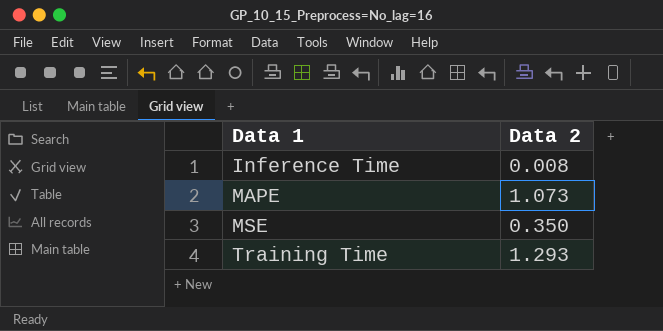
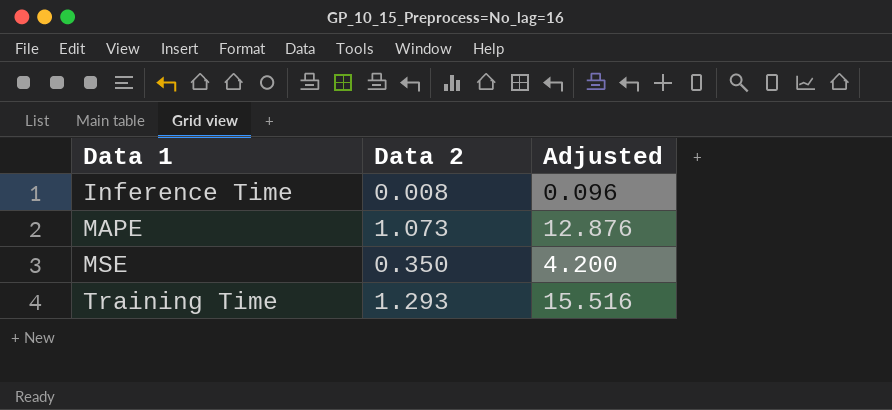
column Adjusted | formula: none -> [Data 2] * 12

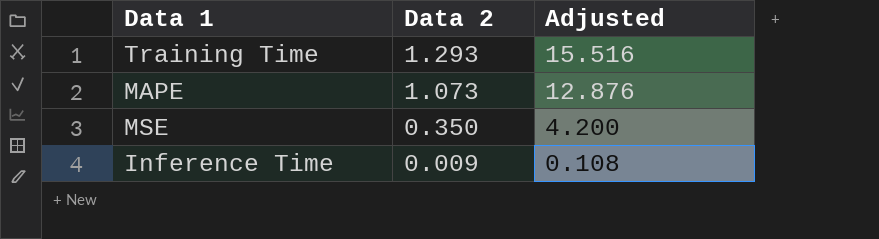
row order: Data 1 ascending -> Data 2 descending
Inference Time | Data 2: 0.008 -> 0.009
Inference Time | Adjusted: 0.096 -> 0.108

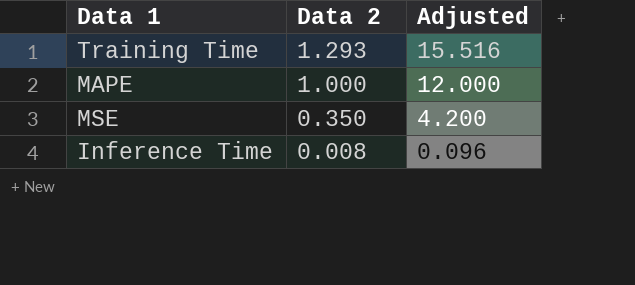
MAPE | Data 2: 1.073 -> 1.000
MAPE | Adjusted: 12.876 -> 12.000
Inference Time | Data 2: 0.009 -> 0.008
Inference Time | Adjusted: 0.108 -> 0.096

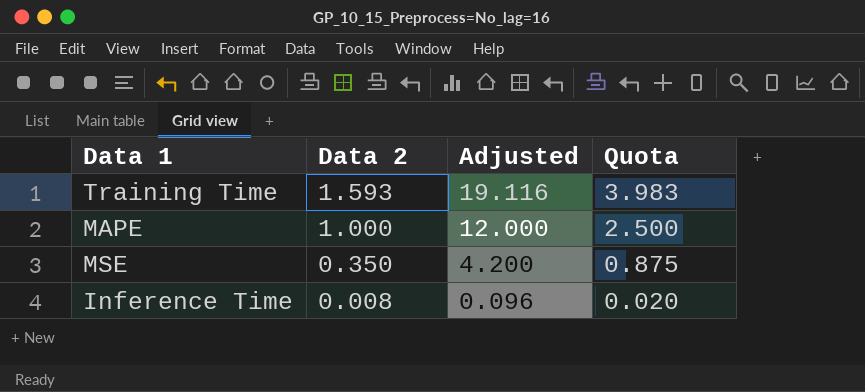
column Quota | formula: none -> [Data 2] * 2.5
Training Time | Data 2: 1.293 -> 1.593
Training Time | Adjusted: 15.516 -> 19.116

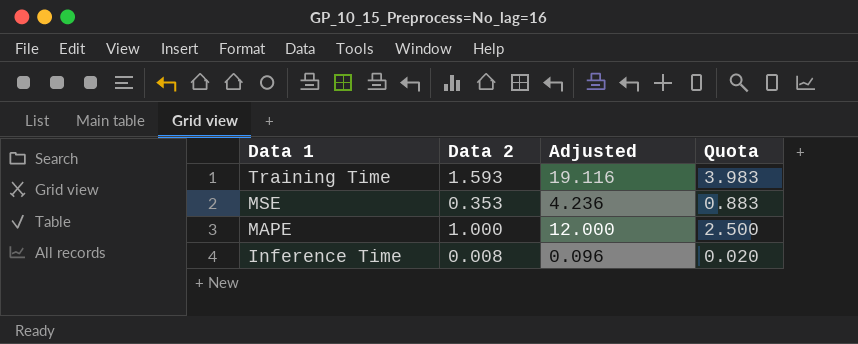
row order: Data 2 descending -> Data 1 descending
MSE | Data 2: 0.350 -> 0.353
MSE | Adjusted: 4.200 -> 4.236
MSE | Quota: 0.875 -> 0.883

